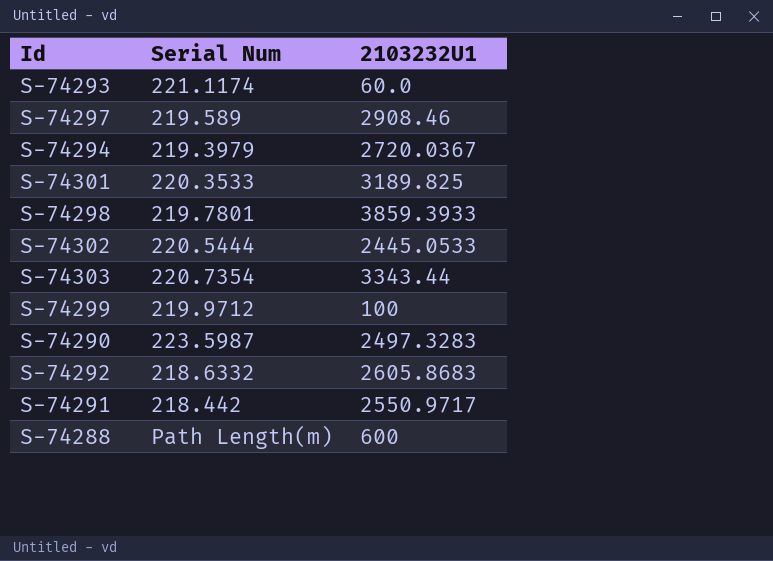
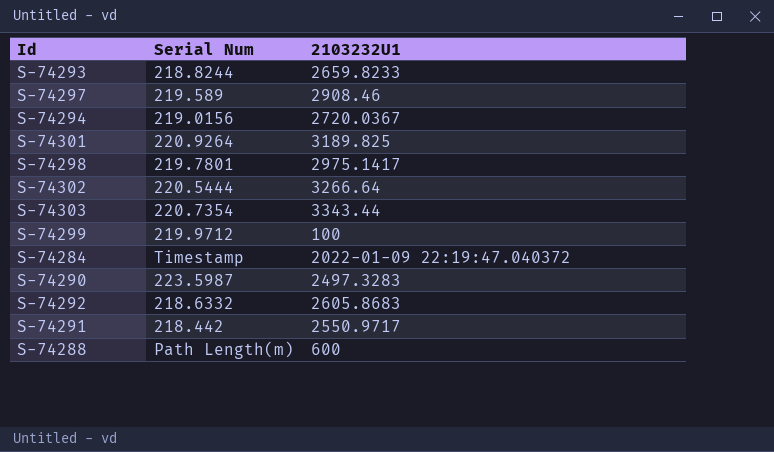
S-74293 | Serial Num: 221.1174 -> 218.8244
S-74293 | 2103232U1: 60.0 -> 2659.8233
S-74294 | Serial Num: 219.3979 -> 219.0156
S-74301 | Serial Num: 220.3533 -> 220.9264
S-74298 | 2103232U1: 3859.3933 -> 2975.1417
S-74302 | 2103232U1: 2445.0533 -> 3266.64
row S-74284: none -> Timestamp | 2022-01-09 22:19:47.040372

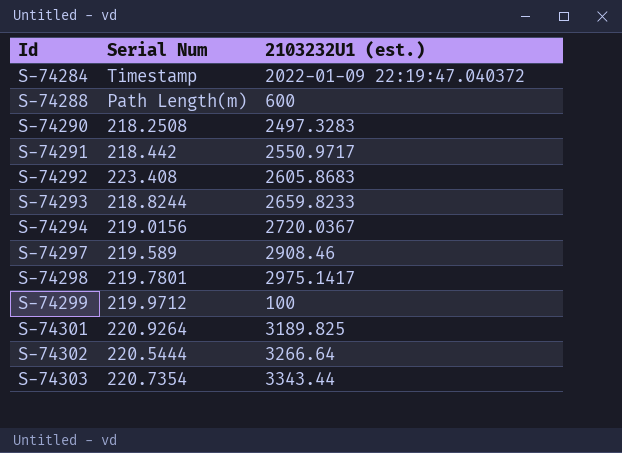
row order: none -> Id ascending
column name: 2103232U1 -> 2103232U1 (est.)
S-74290 | Serial Num: 223.5987 -> 218.2508
S-74292 | Serial Num: 218.6332 -> 223.408

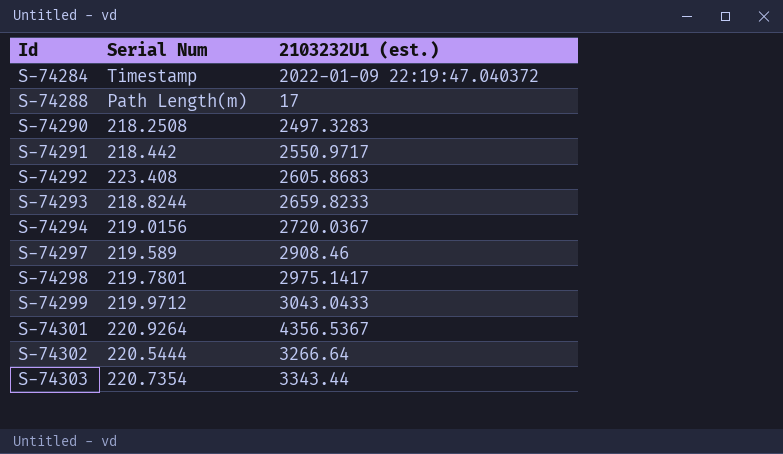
S-74288 | 2103232U1 (est.): 600 -> 17
S-74299 | 2103232U1 (est.): 100 -> 3043.0433
S-74301 | 2103232U1 (est.): 3189.825 -> 4356.5367

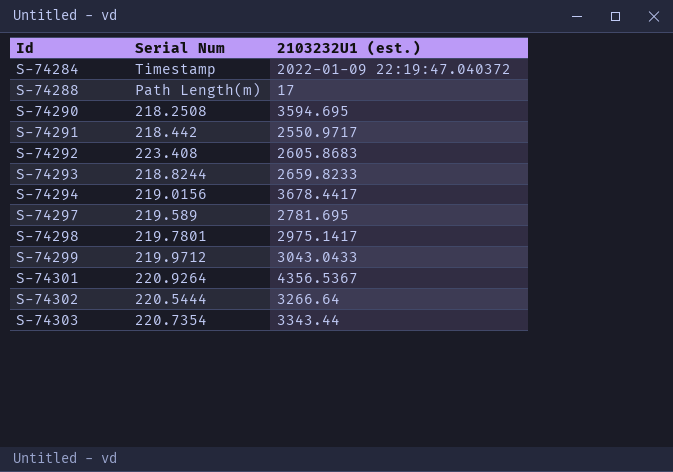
S-74290 | 2103232U1 (est.): 2497.3283 -> 3594.695
S-74294 | 2103232U1 (est.): 2720.0367 -> 3678.4417
S-74297 | 2103232U1 (est.): 2908.46 -> 2781.695

